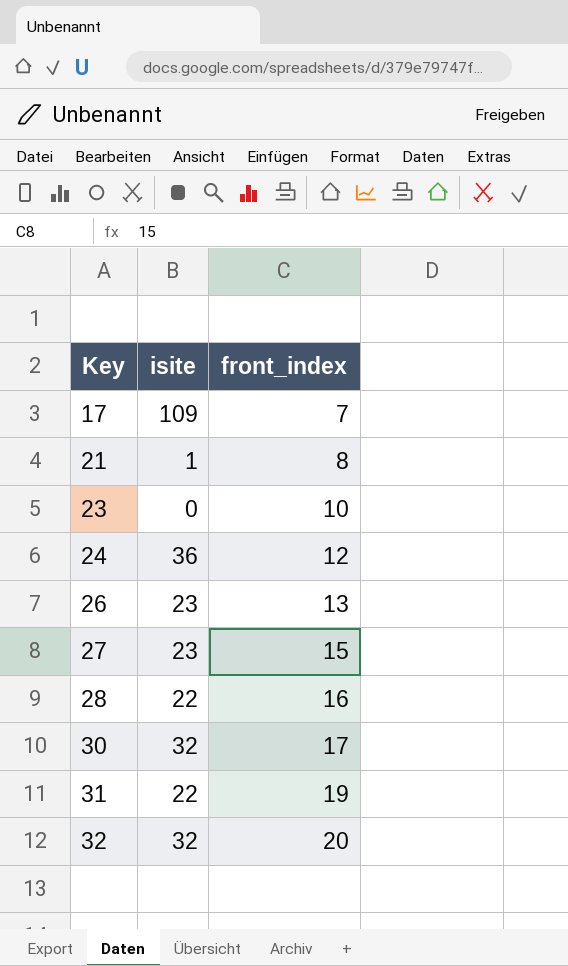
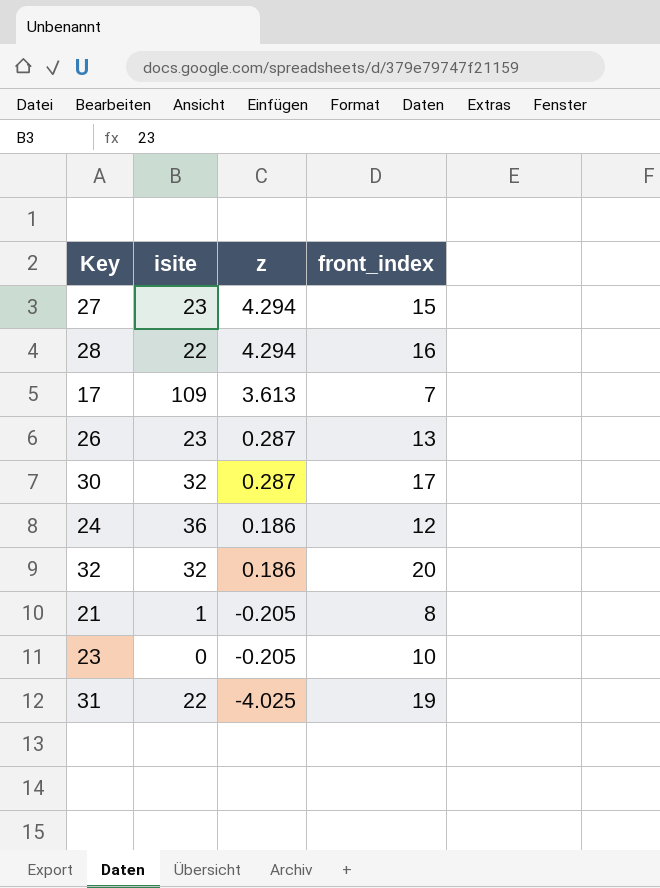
row order: Key ascending -> z descending
column z | position: none -> 3

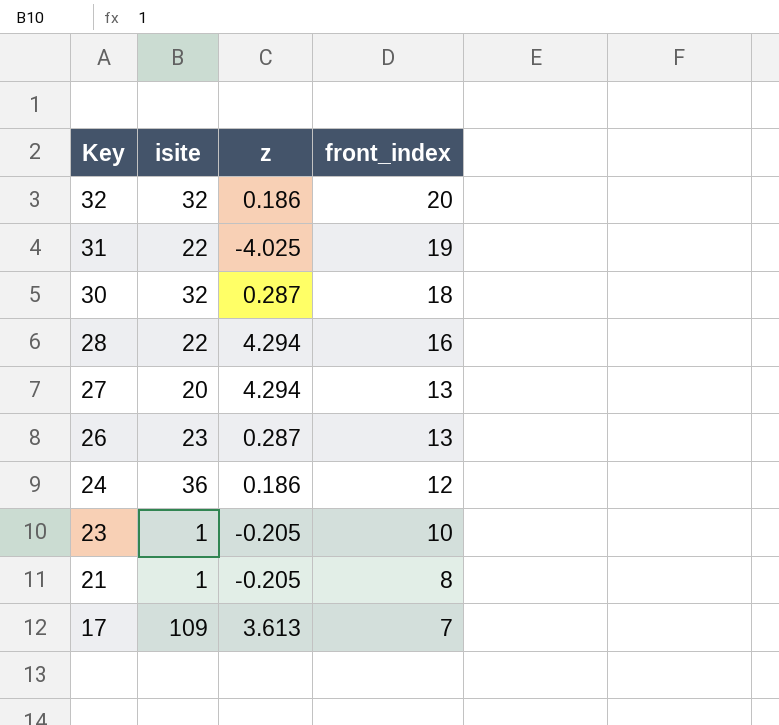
row order: z descending -> Key descending
30 | front_index: 17 -> 18
27 | isite: 23 -> 20
27 | front_index: 15 -> 13
23 | isite: 0 -> 1

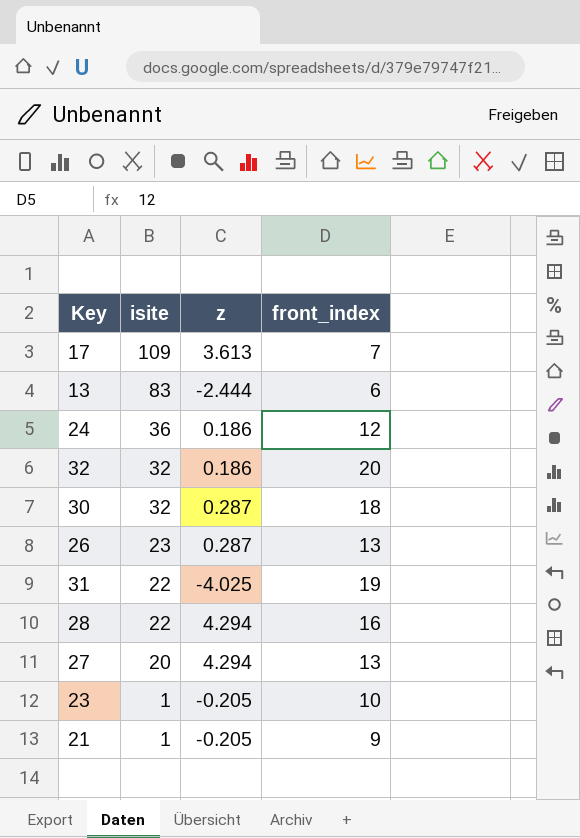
row order: Key descending -> isite descending
row 13: none -> 83 | -2.444 | 6
21 | front_index: 8 -> 9

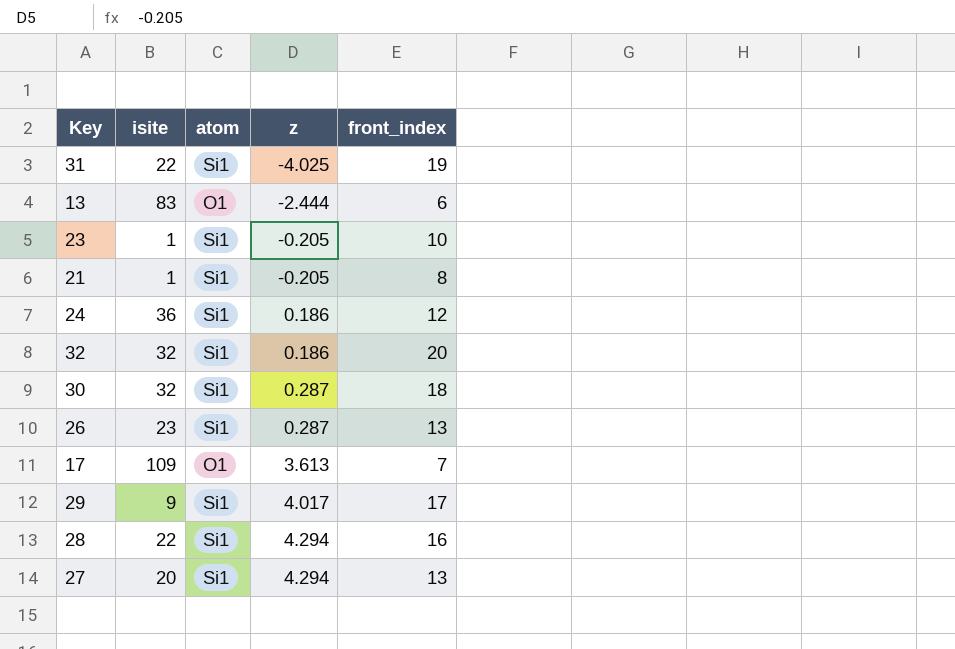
row order: isite descending -> z ascending
column atom | position: none -> 3
21 | front_index: 9 -> 8
row 29: none -> 9 | Si1 | 4.017 | 17

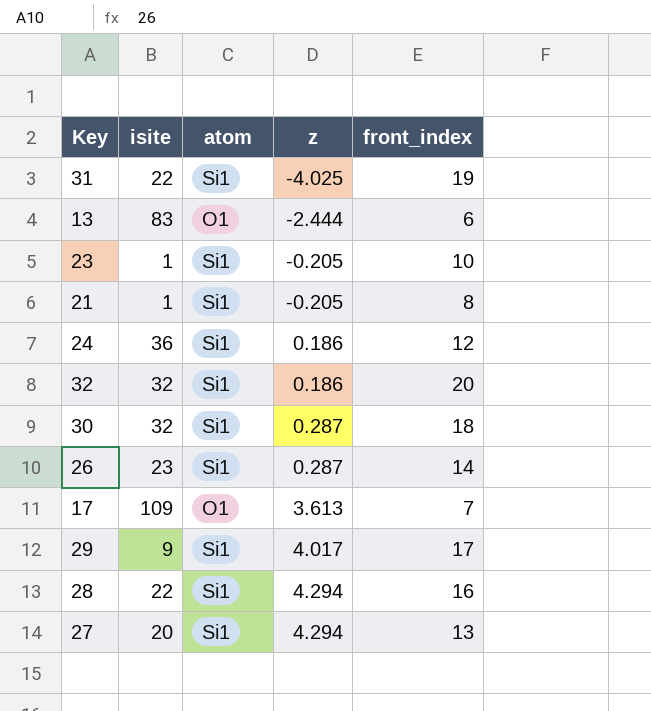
26 | front_index: 13 -> 14

